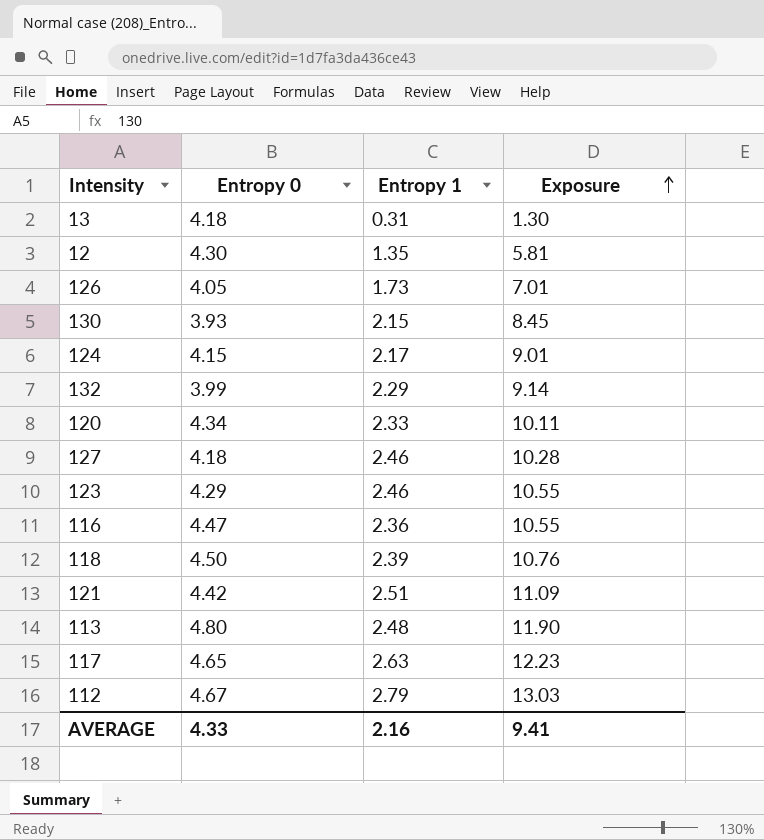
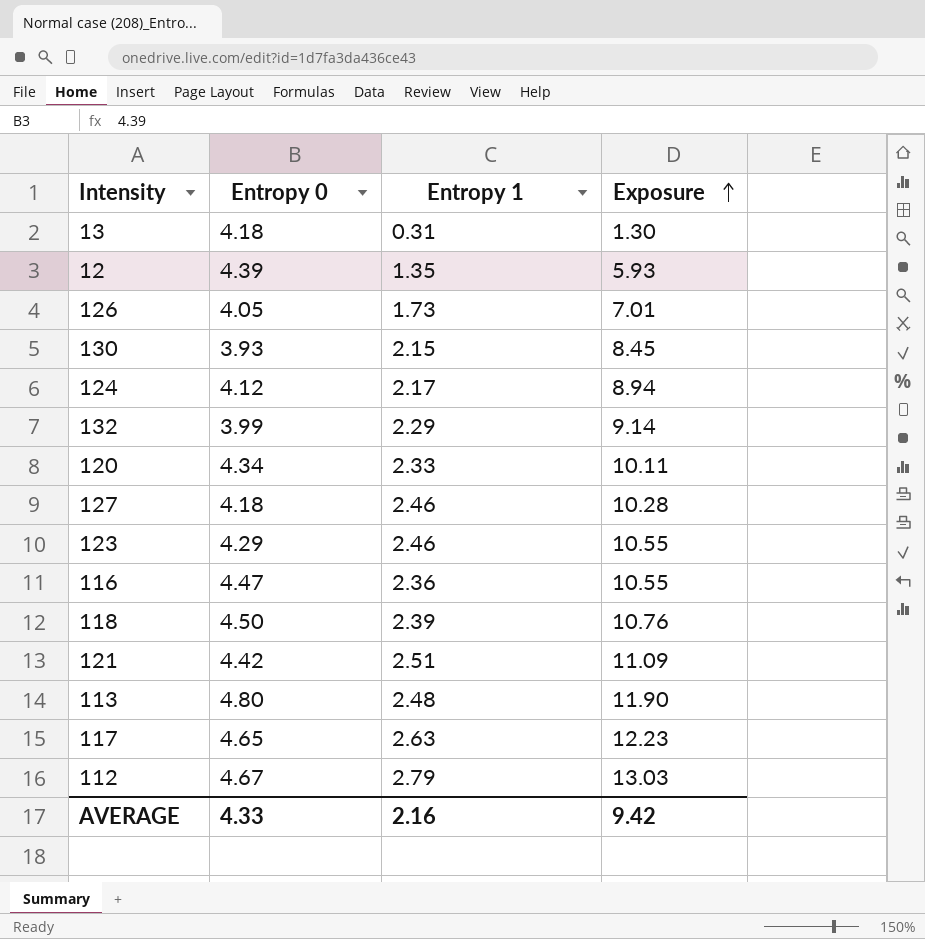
12 | Entropy 0: 4.30 -> 4.39
12 | Exposure: 5.81 -> 5.93
124 | Entropy 0: 4.15 -> 4.12
124 | Exposure: 9.01 -> 8.94
AVERAGE | Exposure: 9.41 -> 9.42

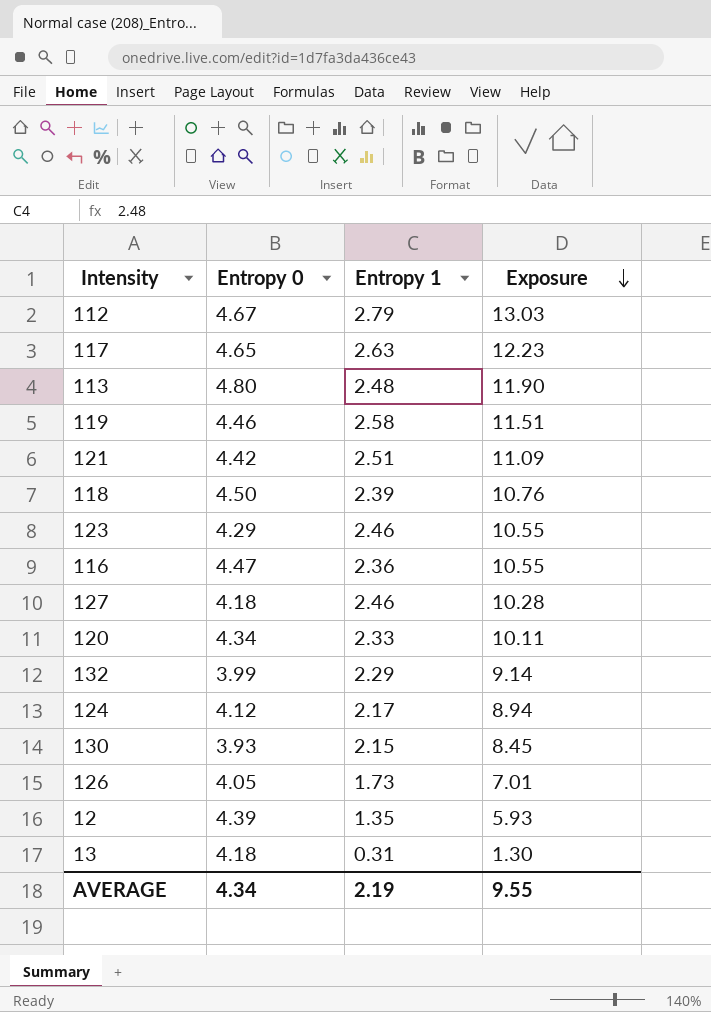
row order: Exposure ascending -> Exposure descending
row 119: none -> 4.46 | 2.58 | 11.51
AVERAGE | Entropy 0: 4.33 -> 4.34
AVERAGE | Entropy 1: 2.16 -> 2.19
AVERAGE | Exposure: 9.42 -> 9.55

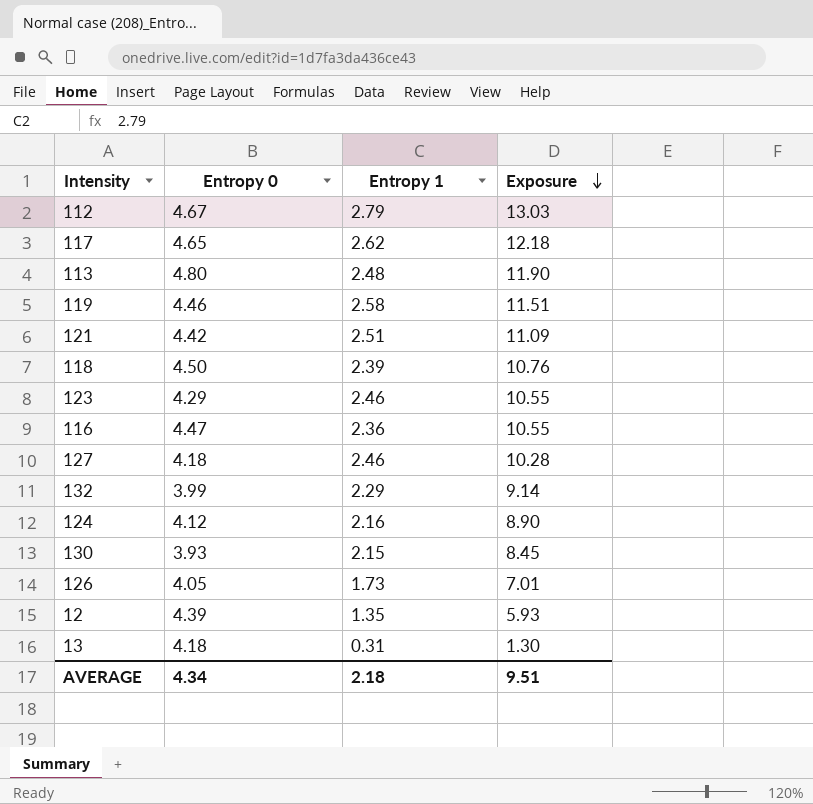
row 120: 4.34 | 2.33 | 10.11 -> none
117 | Entropy 1: 2.63 -> 2.62
117 | Exposure: 12.23 -> 12.18
124 | Entropy 1: 2.17 -> 2.16
124 | Exposure: 8.94 -> 8.90
AVERAGE | Entropy 1: 2.19 -> 2.18
AVERAGE | Exposure: 9.55 -> 9.51

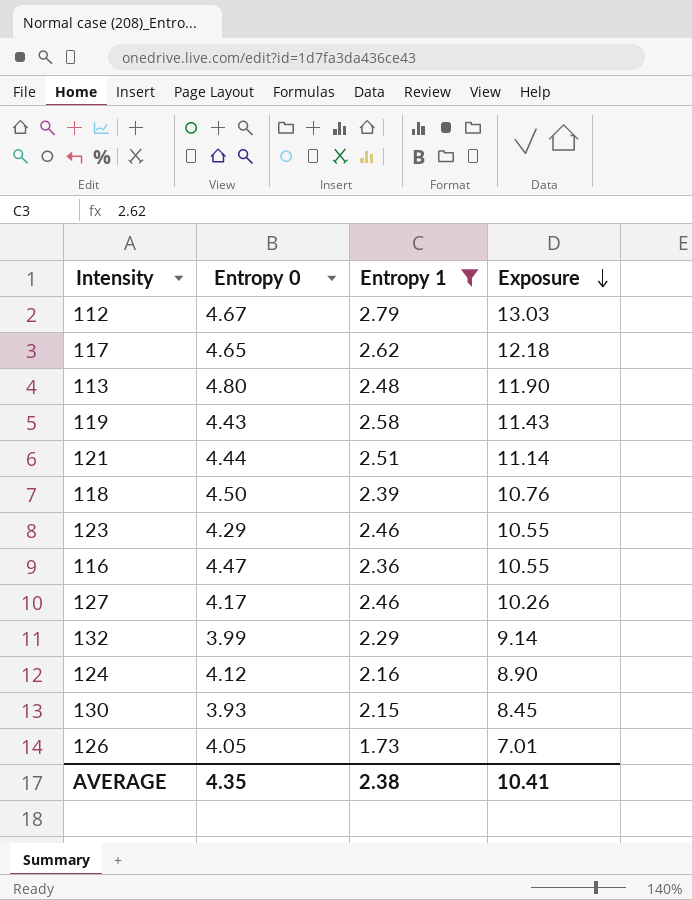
filter: none -> Entropy 1 >= 1.73
119 | Entropy 0: 4.46 -> 4.43
119 | Exposure: 11.51 -> 11.43
121 | Entropy 0: 4.42 -> 4.44
121 | Exposure: 11.09 -> 11.14
127 | Entropy 0: 4.18 -> 4.17
127 | Exposure: 10.28 -> 10.26
AVERAGE | Entropy 0: 4.34 -> 4.35
AVERAGE | Entropy 1: 2.18 -> 2.38
AVERAGE | Exposure: 9.51 -> 10.41

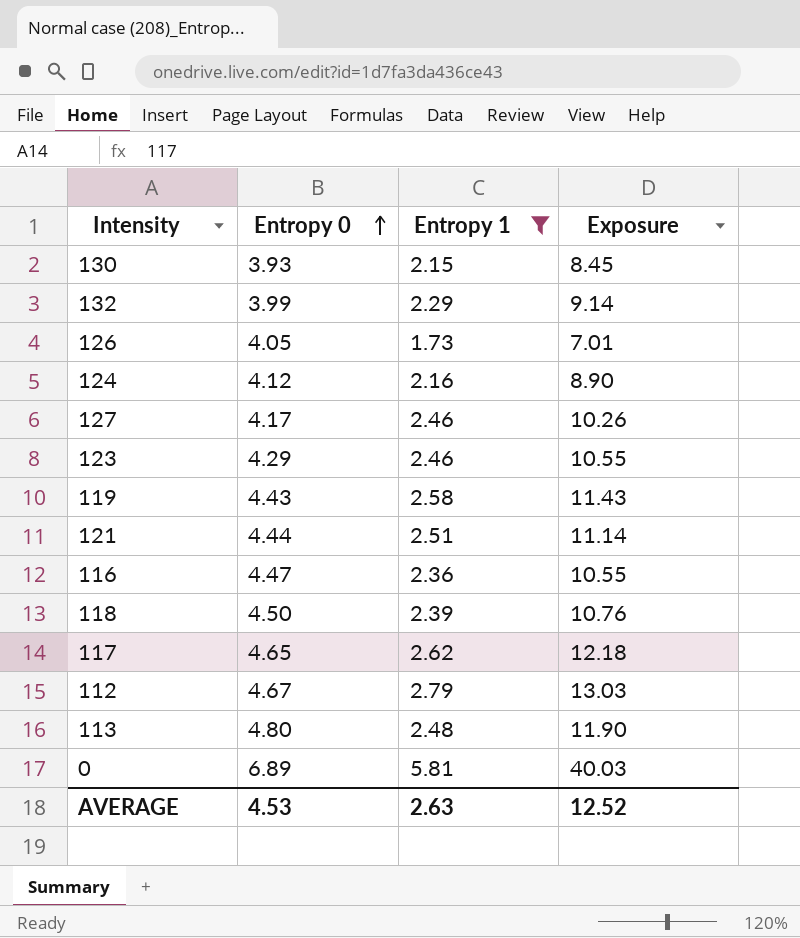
row order: Exposure descending -> Entropy 0 ascending
row 0: none -> 6.89 | 5.81 | 40.03
AVERAGE | Entropy 0: 4.35 -> 4.53
AVERAGE | Entropy 1: 2.38 -> 2.63
AVERAGE | Exposure: 10.41 -> 12.52

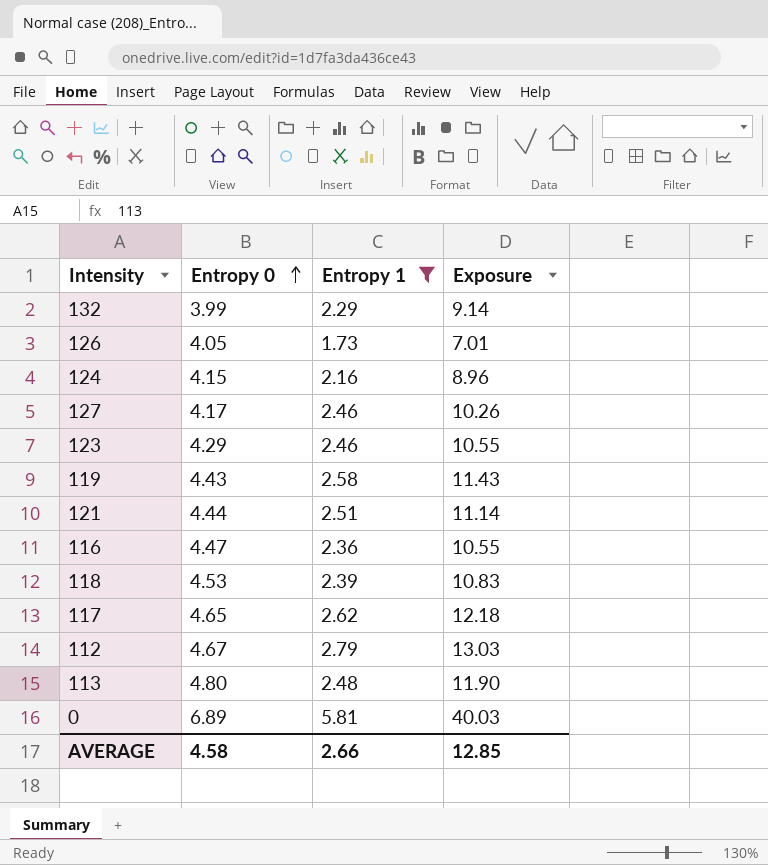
row 130: 3.93 | 2.15 | 8.45 -> none
124 | Entropy 0: 4.12 -> 4.15
124 | Exposure: 8.90 -> 8.96
118 | Entropy 0: 4.50 -> 4.53
118 | Exposure: 10.76 -> 10.83
AVERAGE | Entropy 0: 4.53 -> 4.58
AVERAGE | Entropy 1: 2.63 -> 2.66
AVERAGE | Exposure: 12.52 -> 12.85

